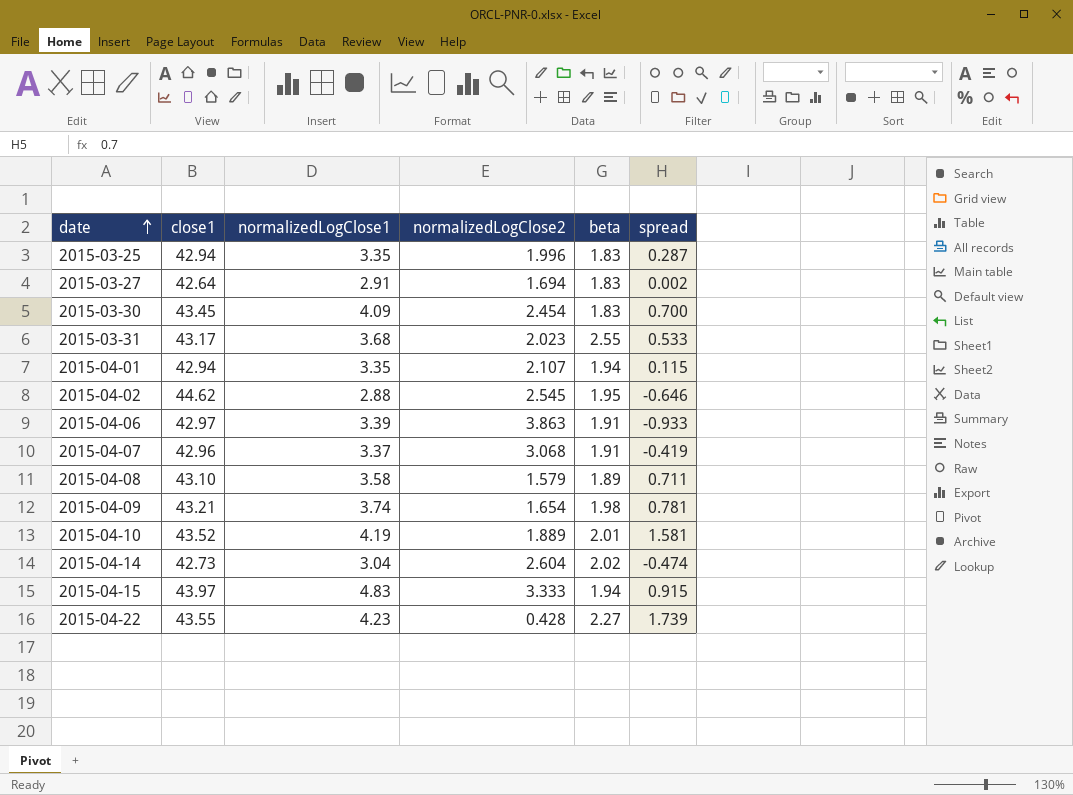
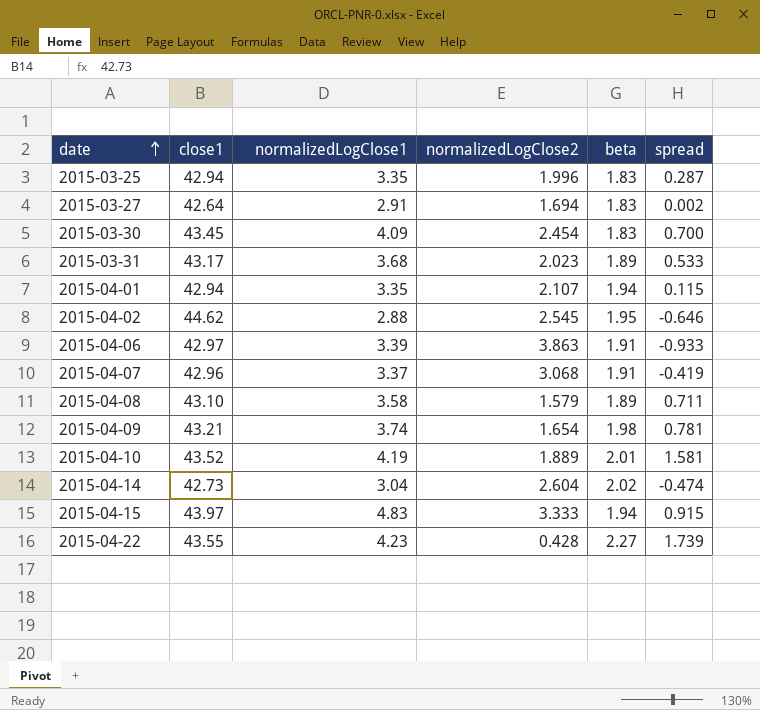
2015-03-31 | beta: 2.55 -> 1.89

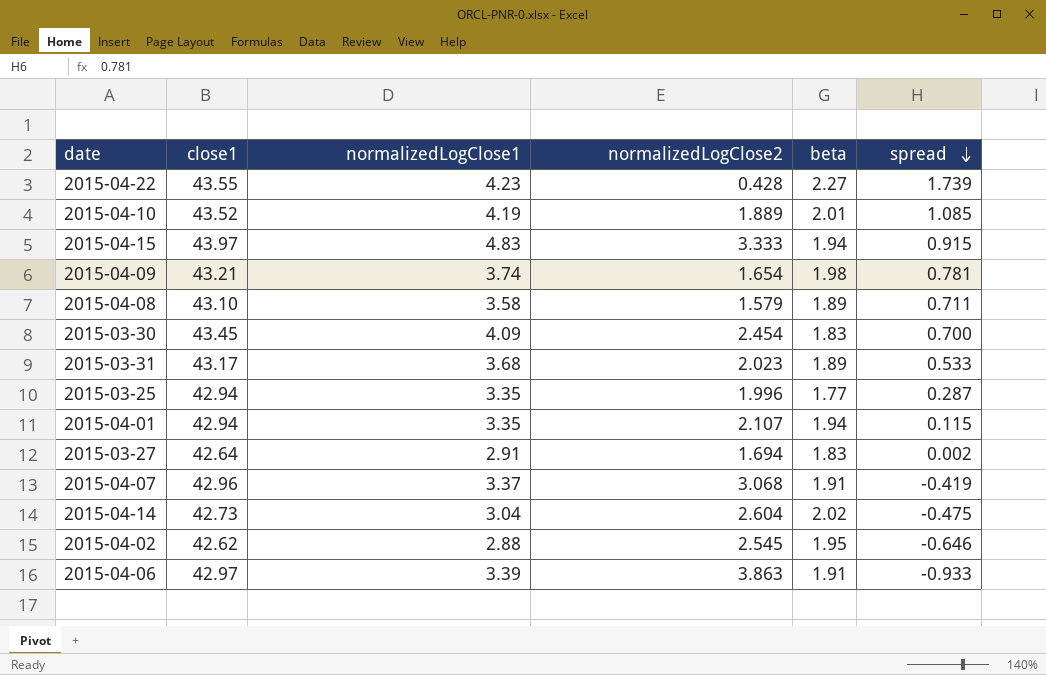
row order: date ascending -> spread descending
2015-04-10 | spread: 1.581 -> 1.085
2015-03-25 | beta: 1.83 -> 1.77
2015-04-14 | spread: -0.474 -> -0.475
2015-04-02 | close1: 44.62 -> 42.62

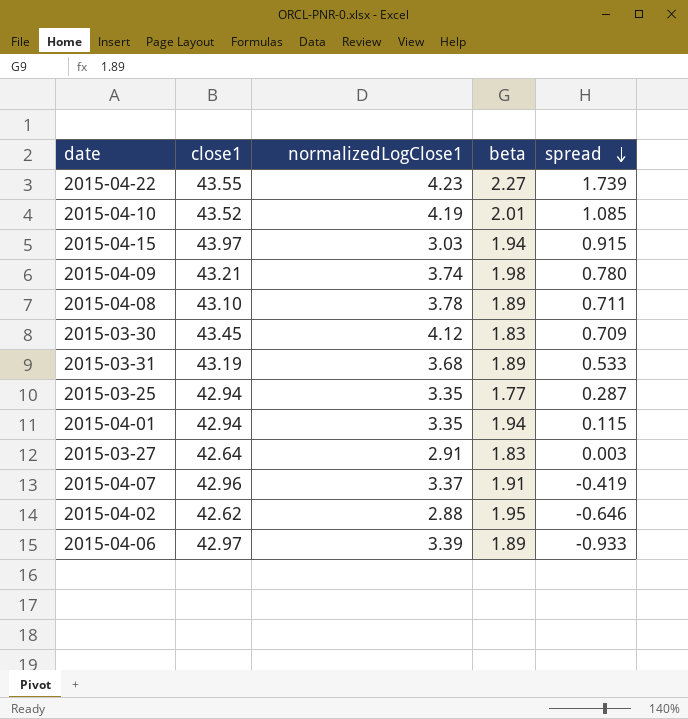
column normalizedLogClose2 | position: 4 -> none
row 2015-04-14: 42.73 | 3.04 | 2.604 | 2.02 | -0.475 -> none
2015-04-15 | normalizedLogClose1: 4.83 -> 3.03
2015-04-09 | spread: 0.781 -> 0.780
2015-04-08 | normalizedLogClose1: 3.58 -> 3.78
2015-03-30 | normalizedLogClose1: 4.09 -> 4.12
2015-03-30 | spread: 0.700 -> 0.709
2015-03-31 | close1: 43.17 -> 43.19
2015-03-27 | spread: 0.002 -> 0.003
2015-04-06 | beta: 1.91 -> 1.89

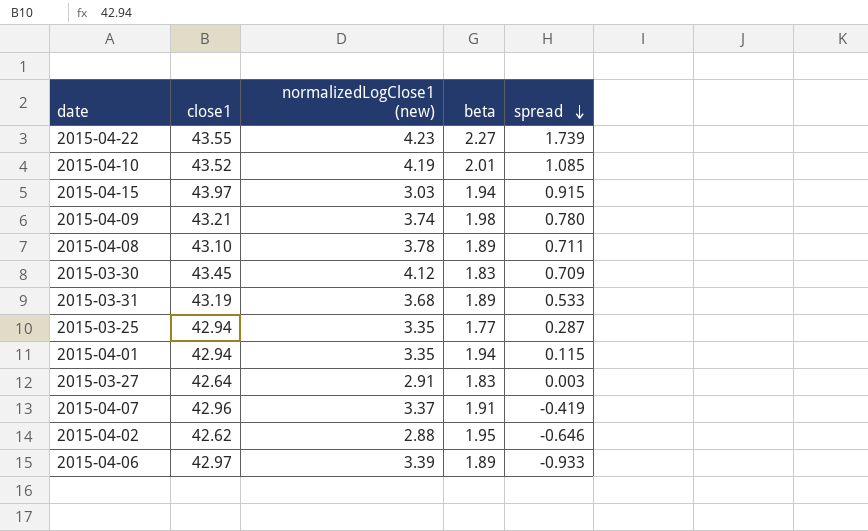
column name: normalizedLogClose1 -> normalizedLogClose1 (new)

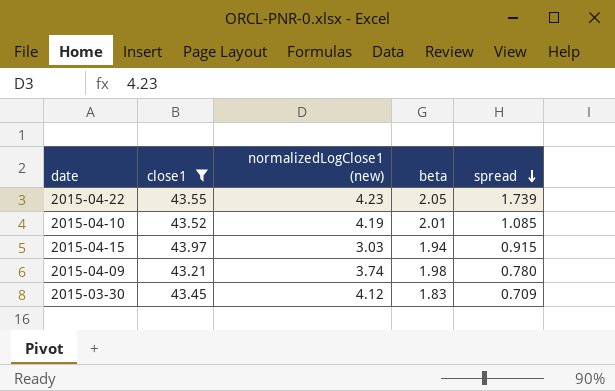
filter: none -> close1 >= 43.21
2015-04-22 | beta: 2.27 -> 2.05

